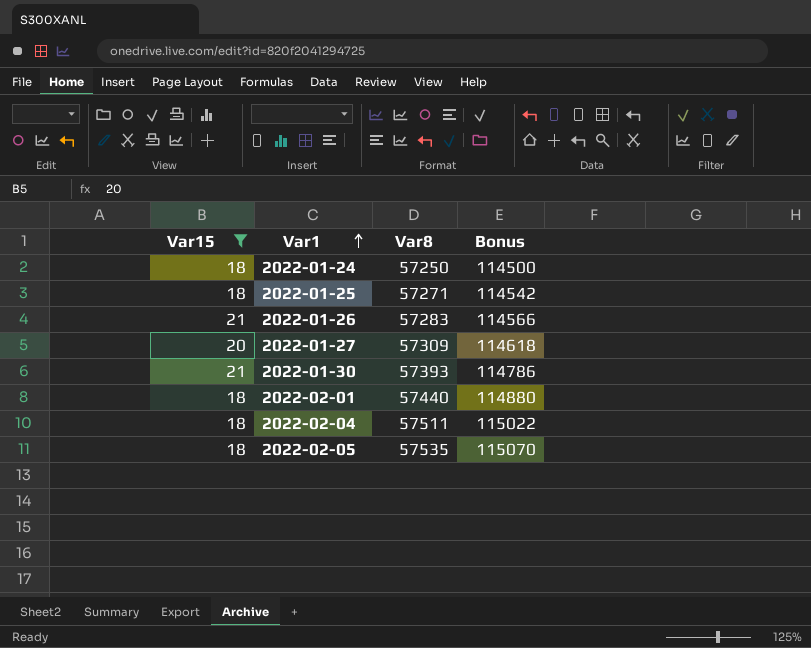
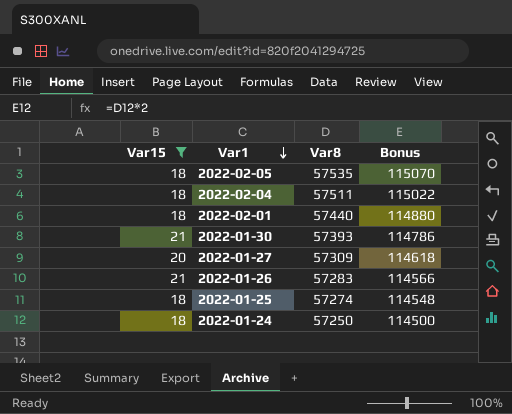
row order: Var1 ascending -> Var1 descending
2022-01-25 | Var8: 57271 -> 57274
2022-01-25 | Bonus: 114542 -> 114548

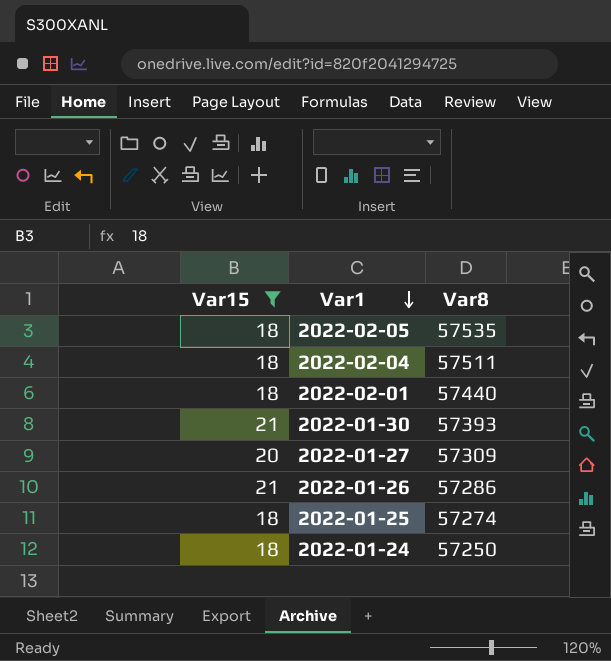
column Bonus | formula: [Var8] * 2 -> none
2022-01-26 | Var8: 57283 -> 57286

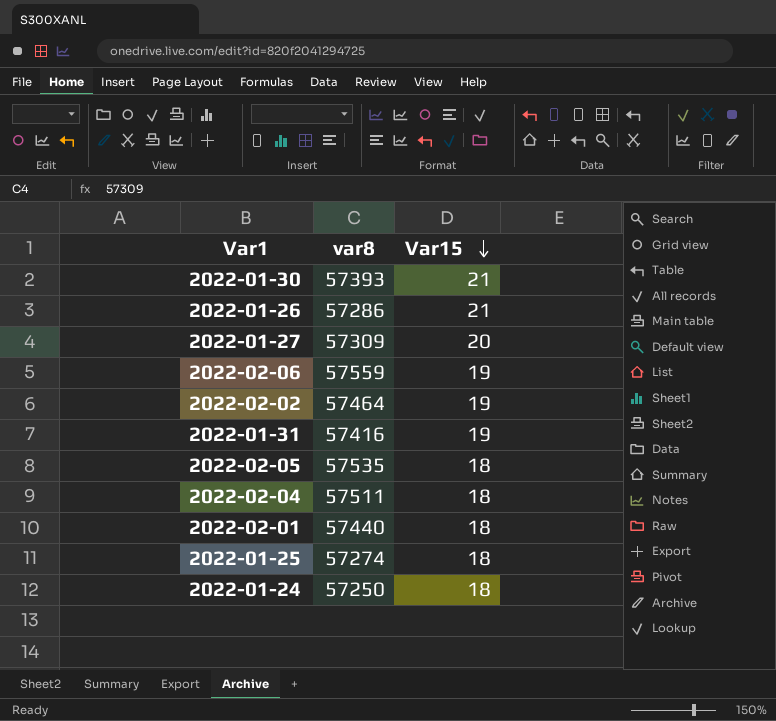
filter: Var15 != 19 -> none
row order: Var1 descending -> Var15 descending
column name: Var8 -> var8
column Var15 | position: 1 -> 3

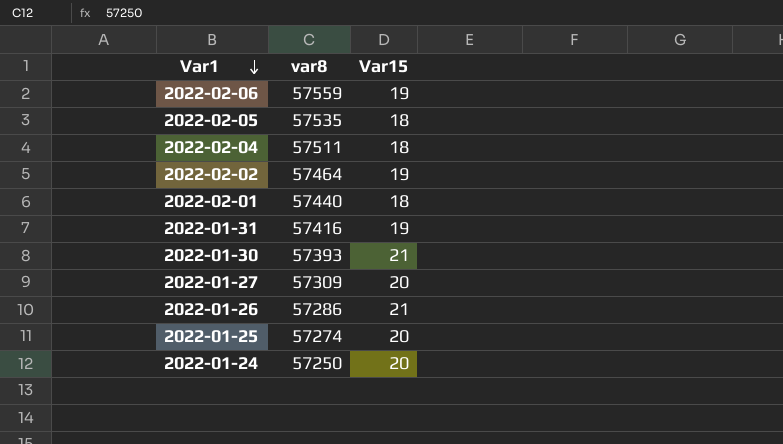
row order: Var15 descending -> Var1 descending
2022-01-25 | Var15: 18 -> 20
2022-01-24 | Var15: 18 -> 20

